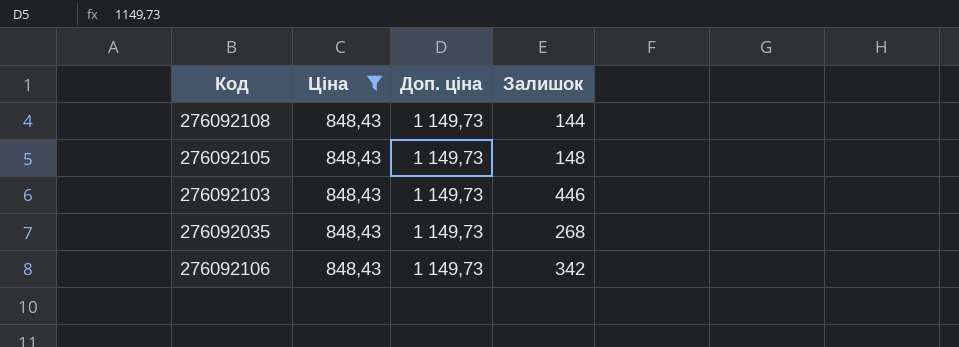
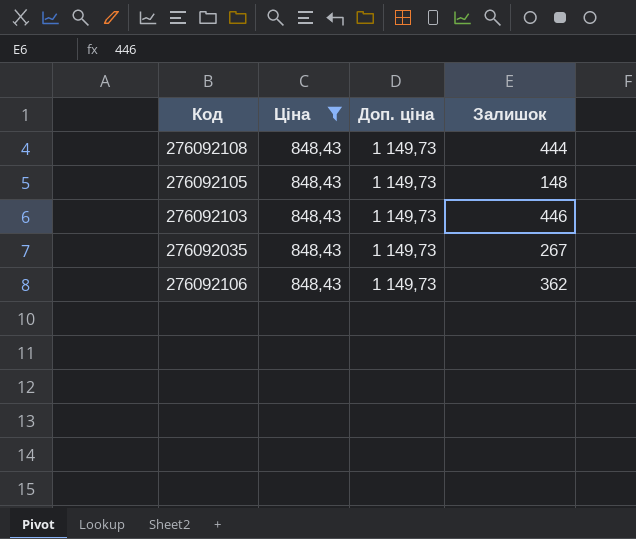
276092108 | Залишок: 144 -> 444
276092035 | Залишок: 268 -> 267
276092106 | Залишок: 342 -> 362

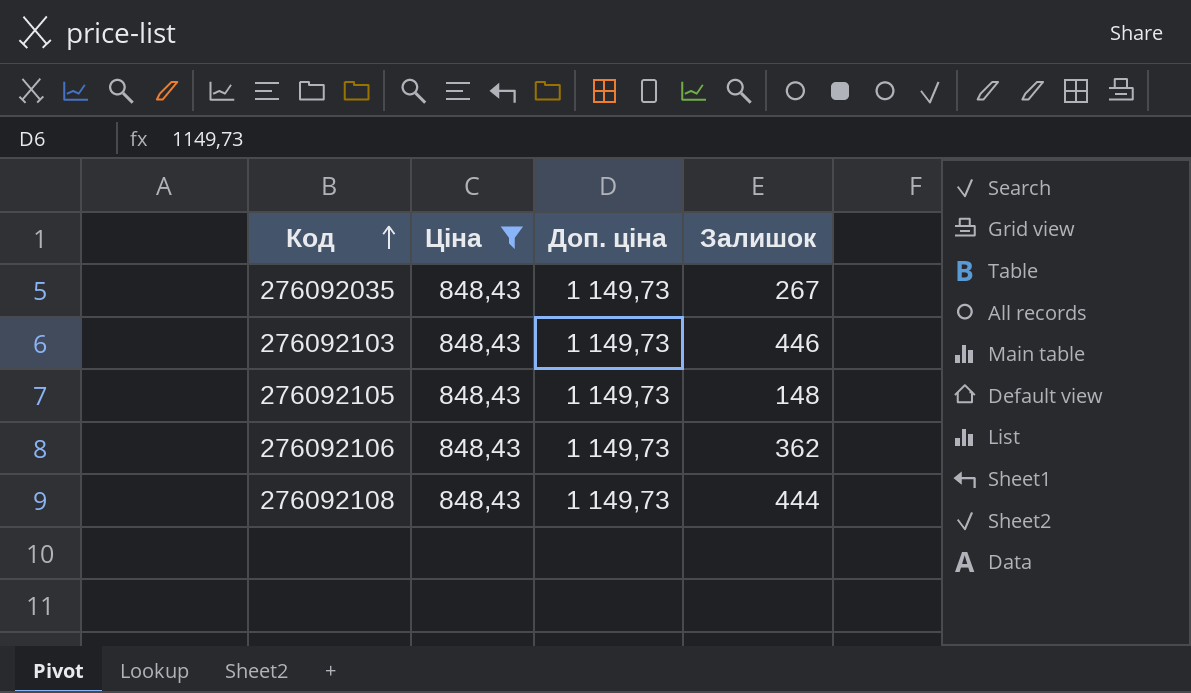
row order: none -> Код ascending

